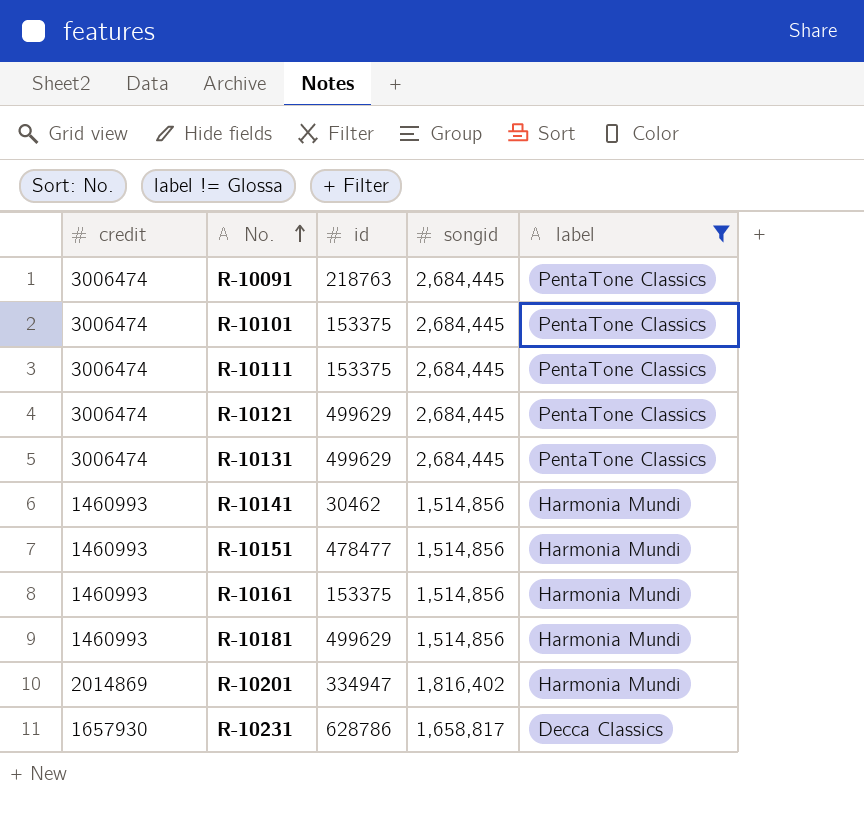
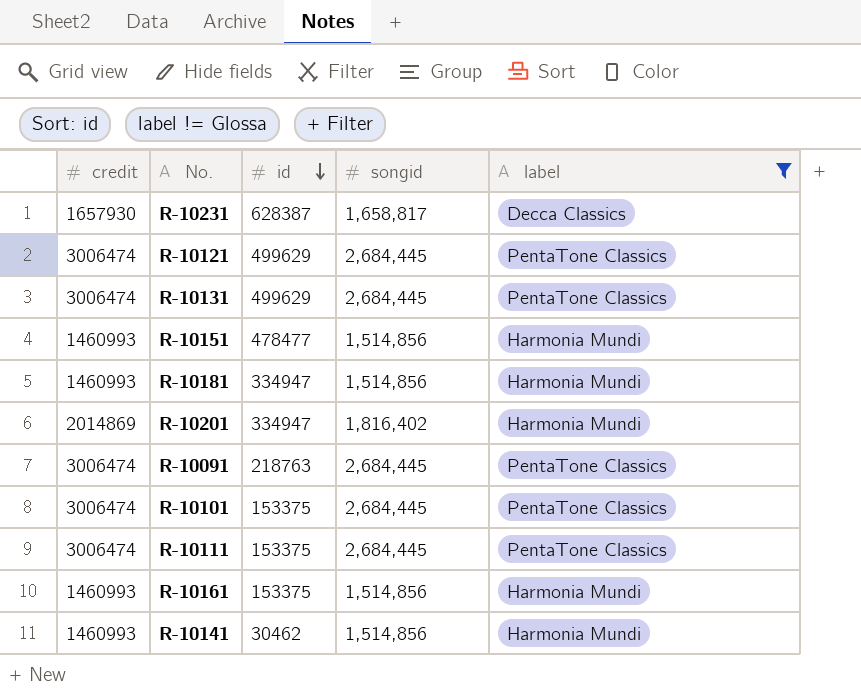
row order: No. ascending -> id descending
R-10231 | id: 628786 -> 628387
R-10181 | id: 499629 -> 334947

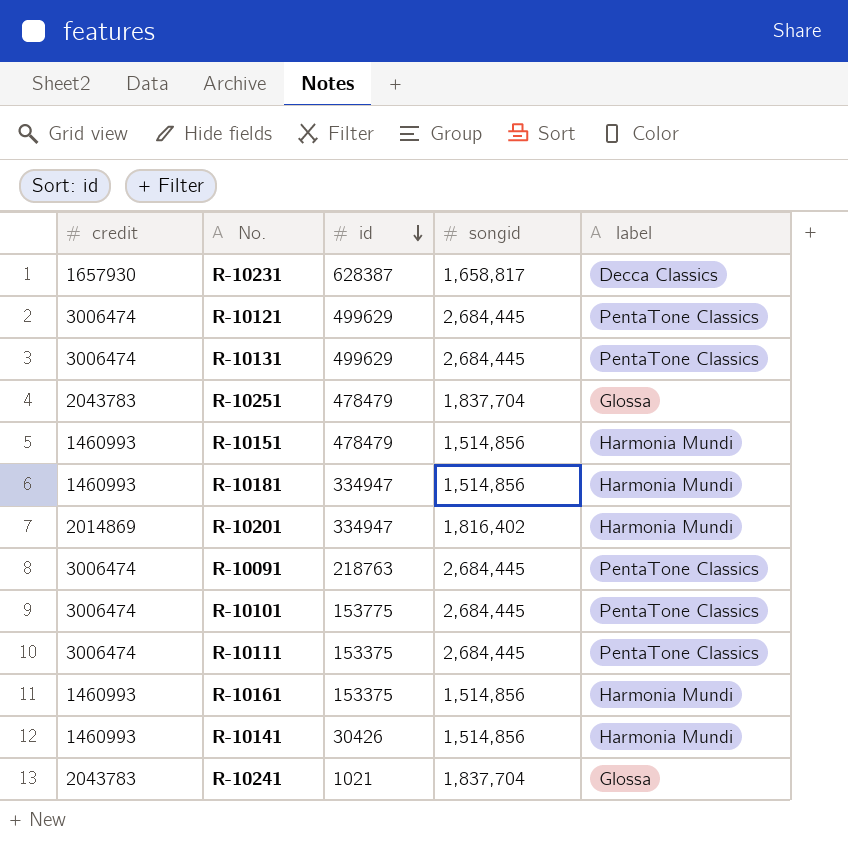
filter: label != Glossa -> none
R-10151 | id: 478477 -> 478479
R-10101 | id: 153375 -> 153775
R-10141 | id: 30462 -> 30426

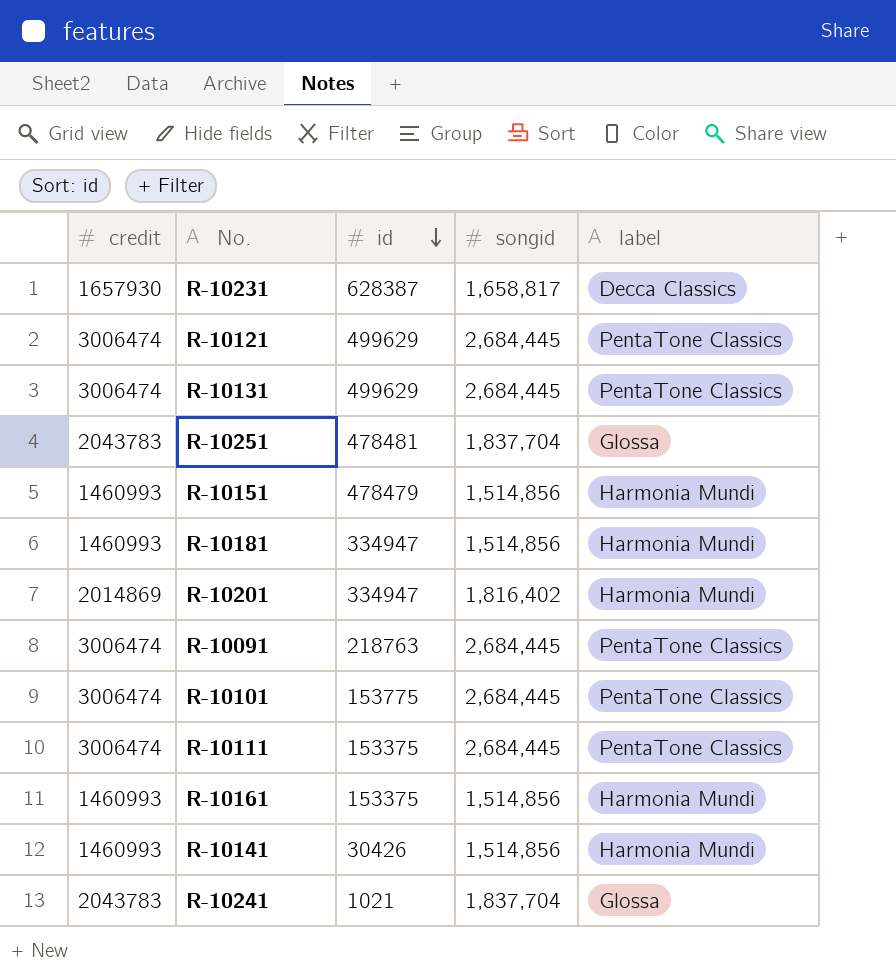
R-10251 | id: 478479 -> 478481

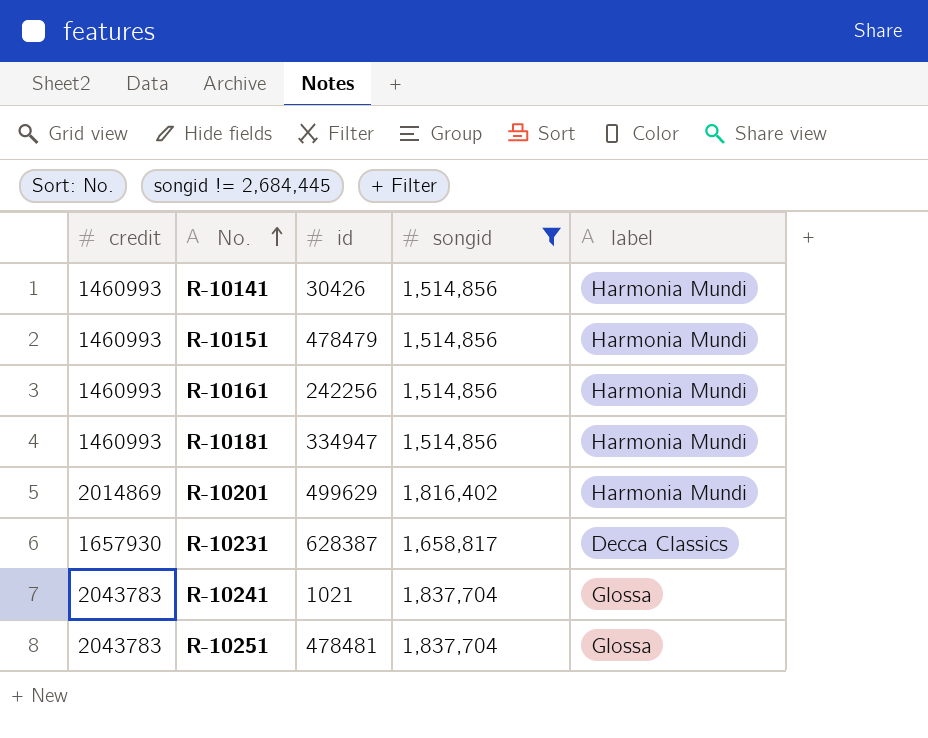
filter: none -> songid != 2,684,445
row order: id descending -> No. ascending
R-10161 | id: 153375 -> 242256
R-10201 | id: 334947 -> 499629

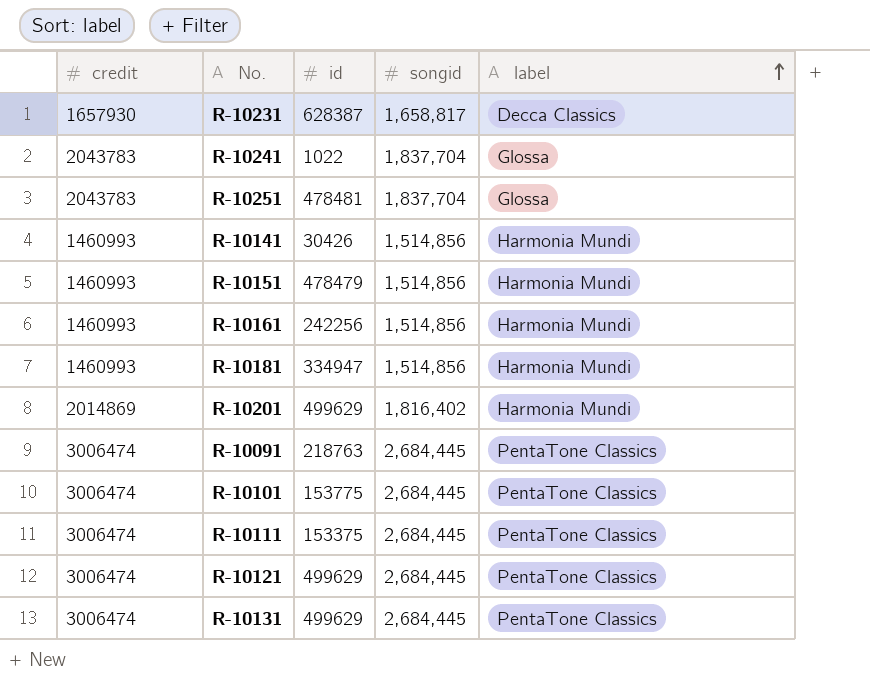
filter: songid != 2,684,445 -> none
row order: No. ascending -> label ascending
R-10241 | id: 1021 -> 1022

